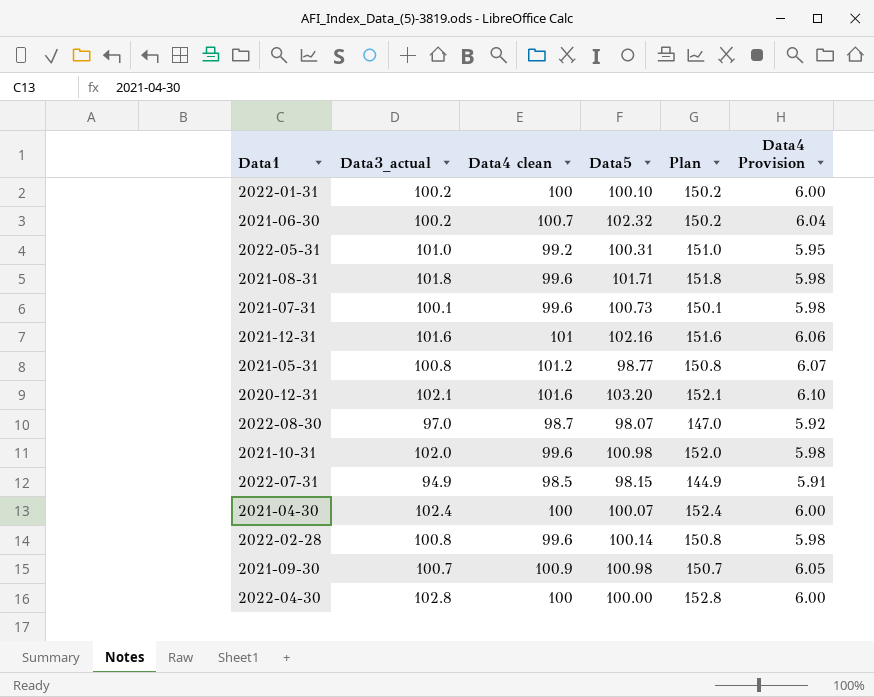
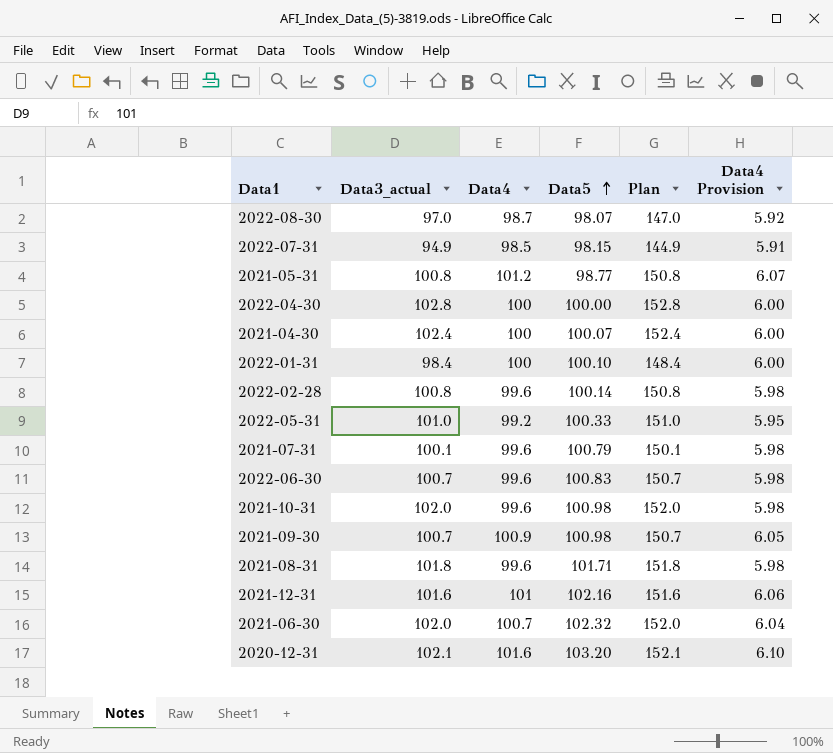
row order: none -> Data5 ascending
column name: Data4 clean -> Data4
2022-01-31 | Data3_actual: 100.2 -> 98.4
2022-01-31 | Plan: 150.2 -> 148.4
2022-05-31 | Data5: 100.31 -> 100.33
2021-07-31 | Data5: 100.73 -> 100.79
row 2022-06-30: none -> 100.7 | 99.6 | 100.83 | 150.7 | 5.98
2021-06-30 | Data3_actual: 100.2 -> 102.0
2021-06-30 | Plan: 150.2 -> 152.0

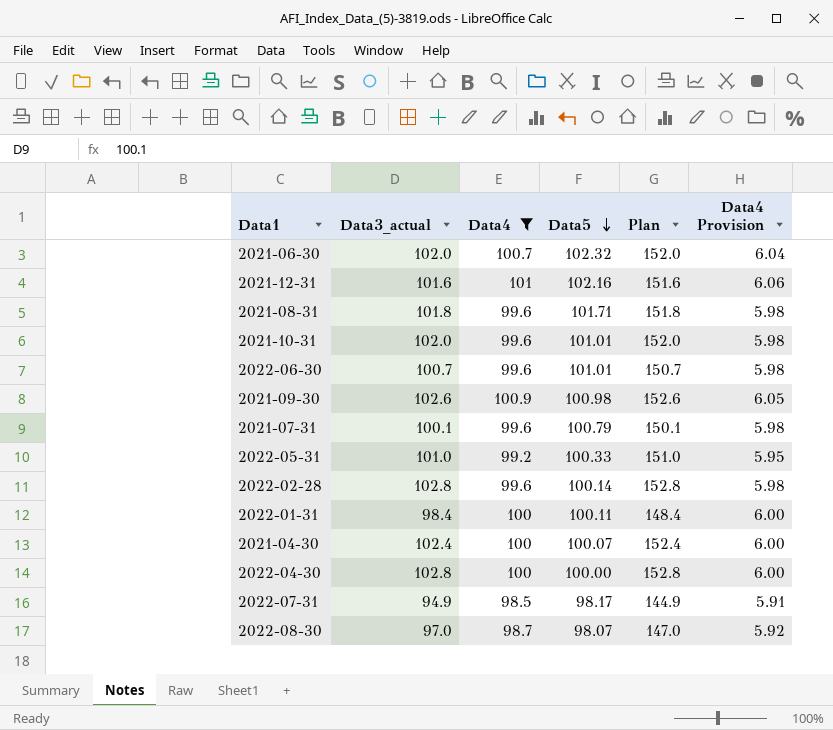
filter: none -> Data4 <= 101
row order: Data5 ascending -> Data5 descending
2021-10-31 | Data5: 100.98 -> 101.01
2022-06-30 | Data5: 100.83 -> 101.01
2021-09-30 | Data3_actual: 100.7 -> 102.6
2021-09-30 | Plan: 150.7 -> 152.6
2022-02-28 | Data3_actual: 100.8 -> 102.8
2022-02-28 | Plan: 150.8 -> 152.8
2022-01-31 | Data5: 100.10 -> 100.11
2022-07-31 | Data5: 98.15 -> 98.17

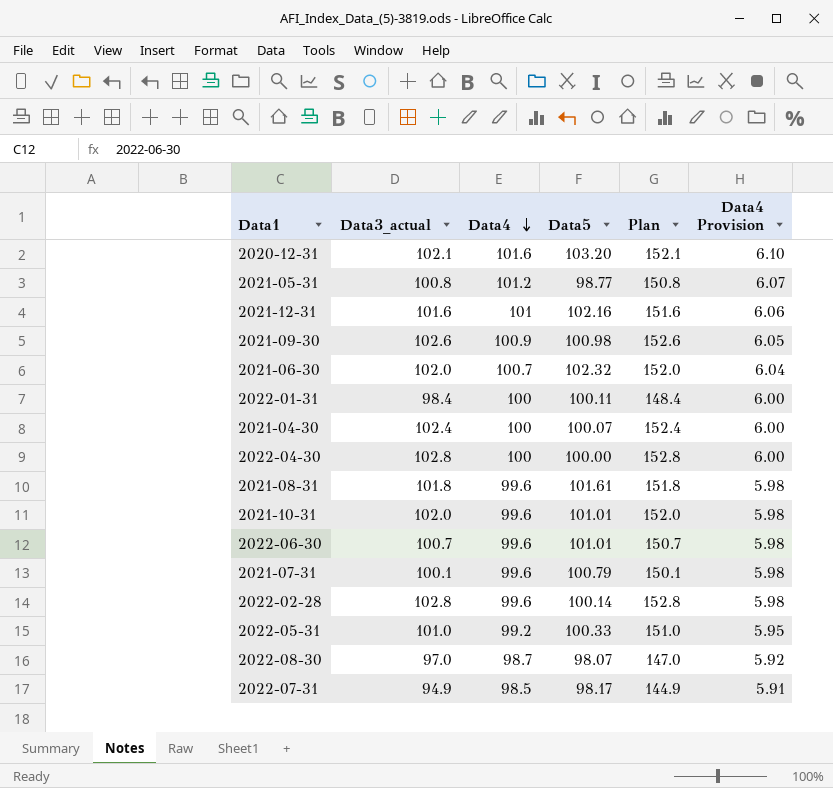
filter: Data4 <= 101 -> none
row order: Data5 descending -> Data4 descending
2021-08-31 | Data5: 101.71 -> 101.61

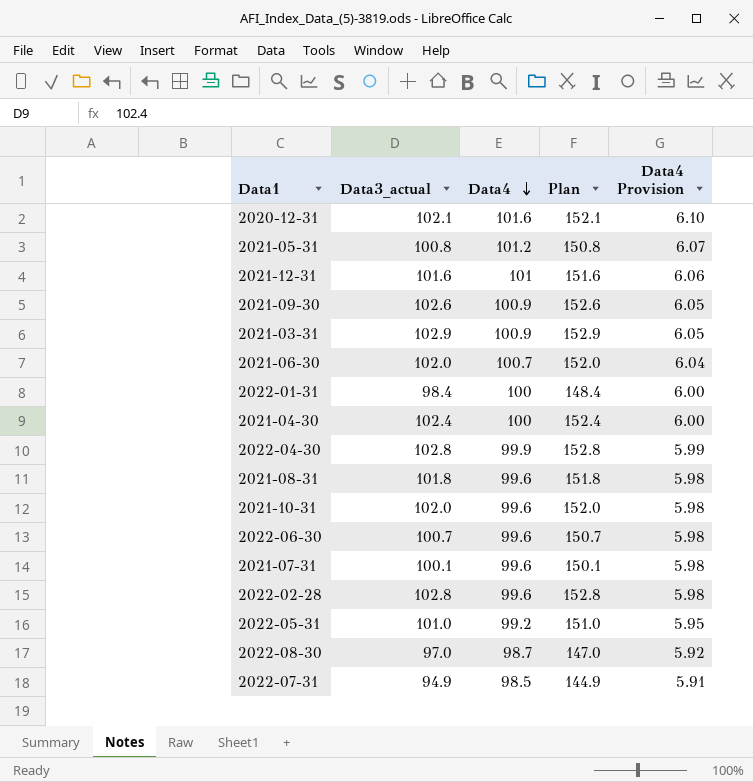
column Data5 | position: 4 -> none
row 2021-03-31: none -> 102.9 | 100.9 | 152.9 | 6.05
2022-04-30 | Data4: 100 -> 99.9
2022-04-30 | Data4 Provision: 6.00 -> 5.99

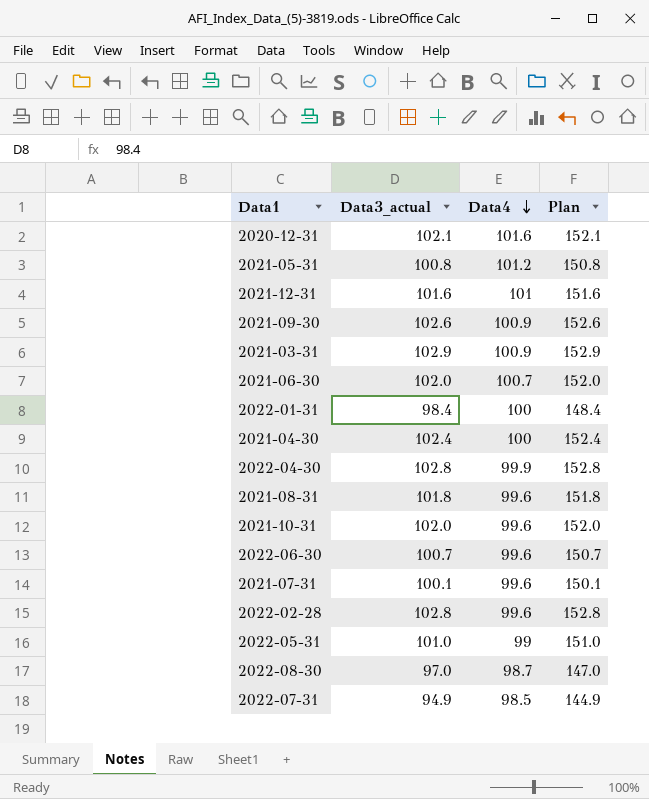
column Data4 Provision | formula: [Data4] * 0.06 -> none
2022-05-31 | Data4: 99.2 -> 99

